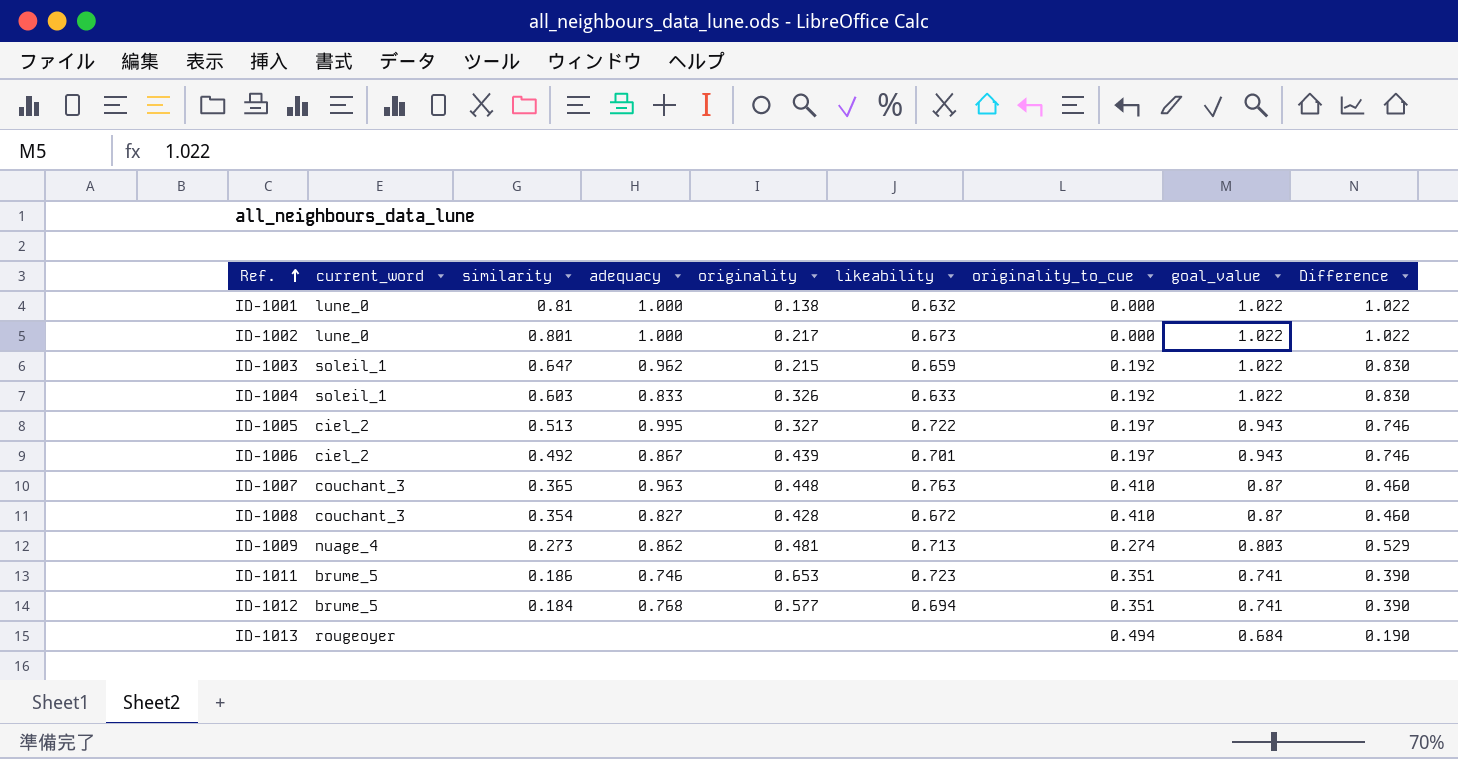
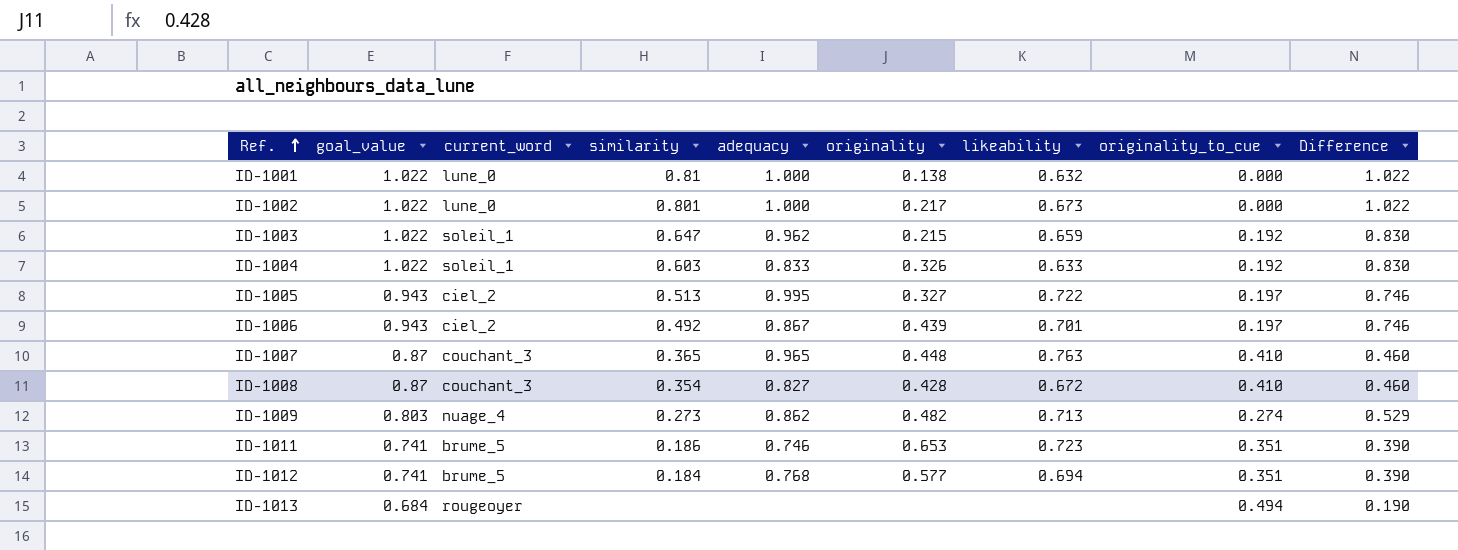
column goal_value | position: 8 -> 2
ID-1007 | adequacy: 0.963 -> 0.965
ID-1009 | originality: 0.481 -> 0.482

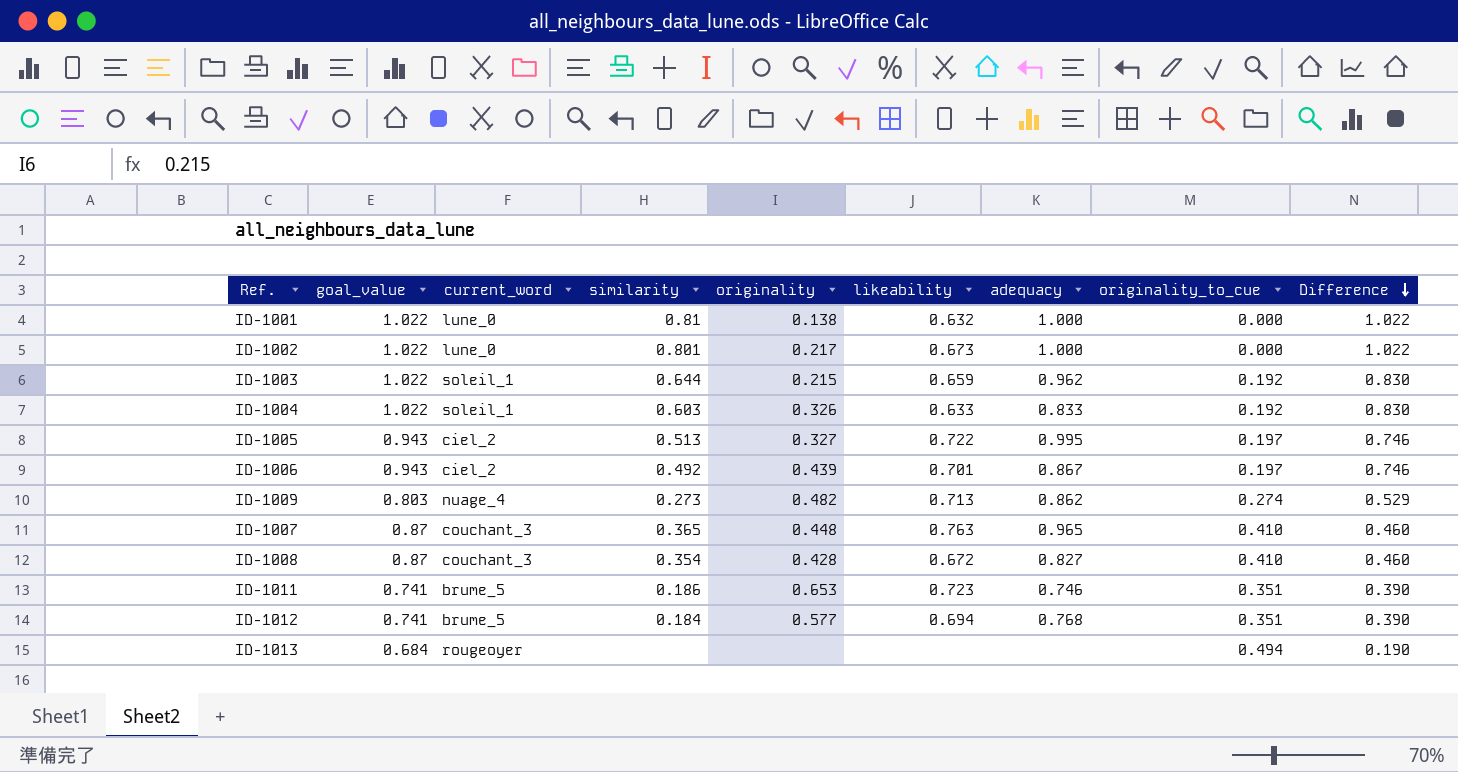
row order: Ref. ascending -> Difference descending
column adequacy | position: 5 -> 7
ID-1003 | similarity: 0.647 -> 0.644

